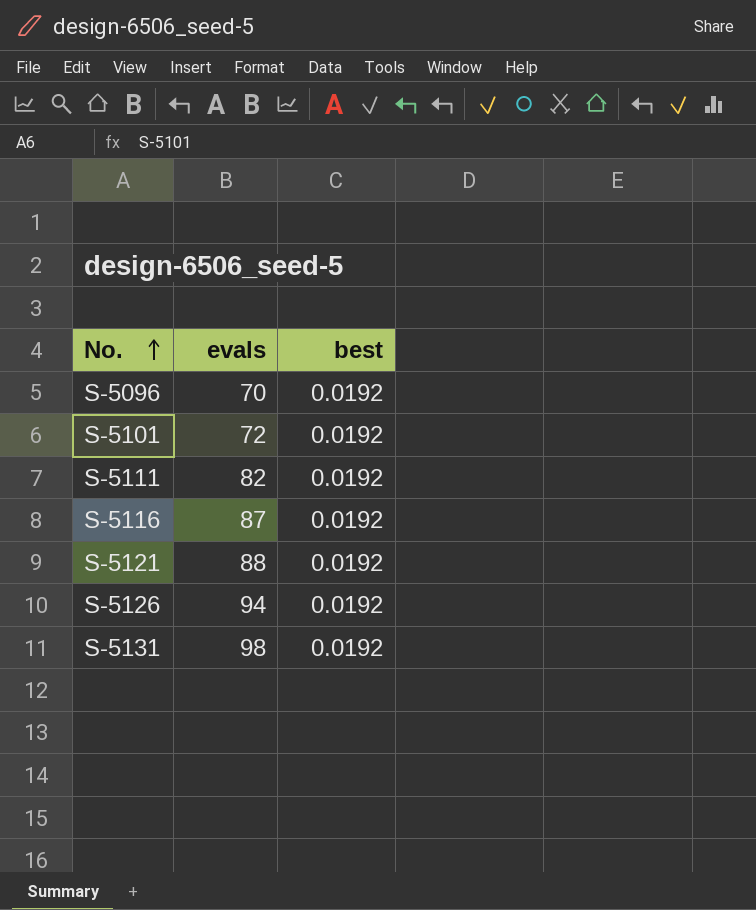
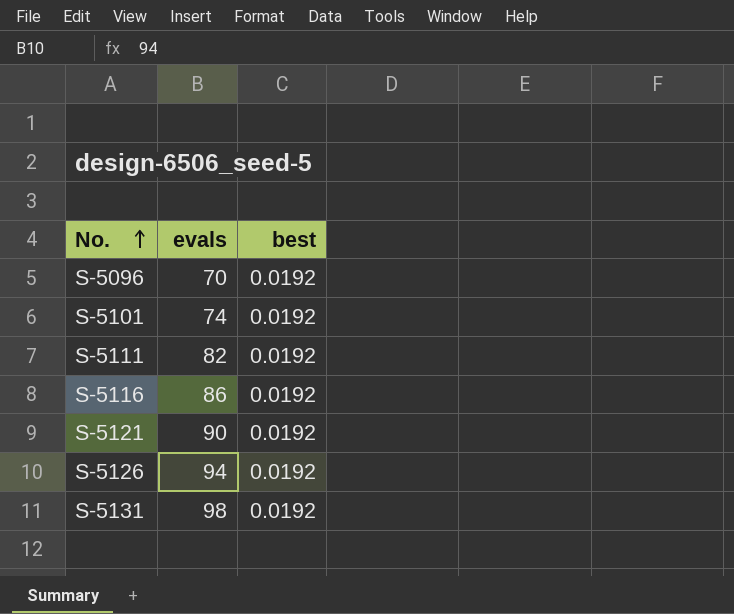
S-5101 | evals: 72 -> 74
S-5116 | evals: 87 -> 86
S-5121 | evals: 88 -> 90

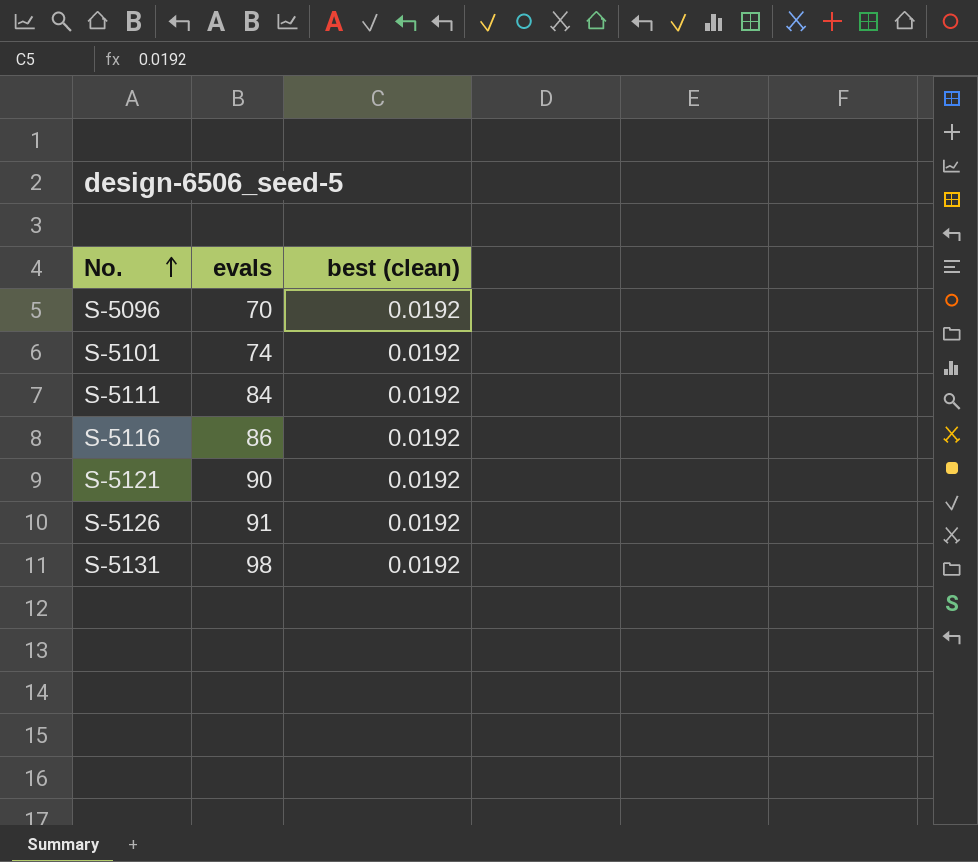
column name: best -> best (clean)
S-5111 | evals: 82 -> 84
S-5126 | evals: 94 -> 91

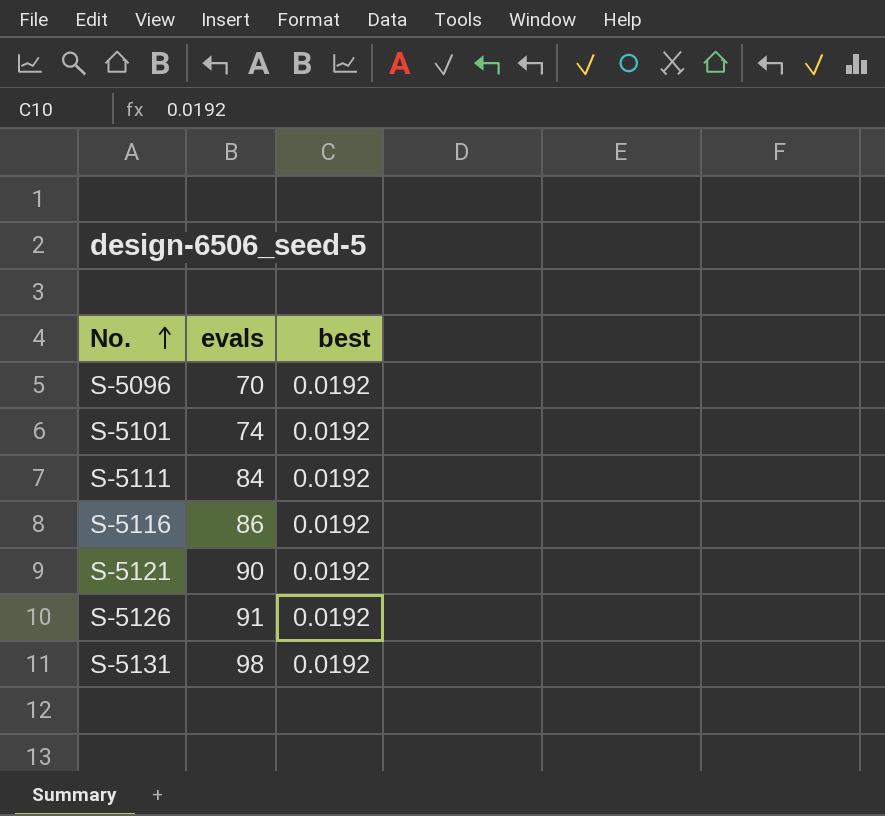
column name: best (clean) -> best

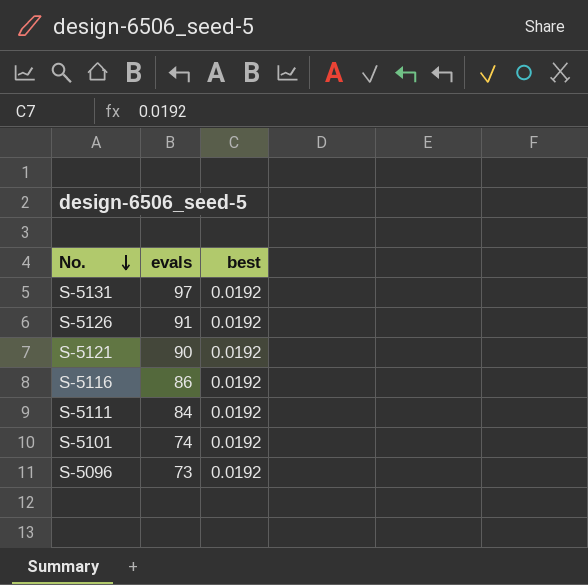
row order: No. ascending -> No. descending
S-5131 | evals: 98 -> 97
S-5096 | evals: 70 -> 73

